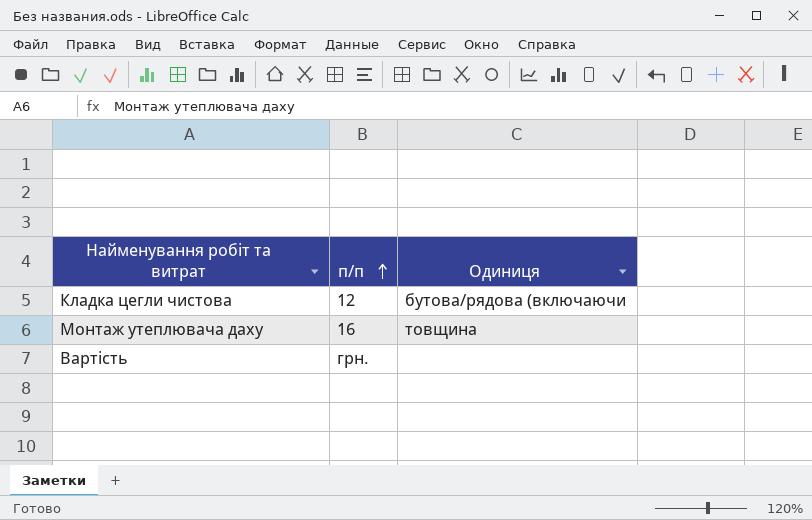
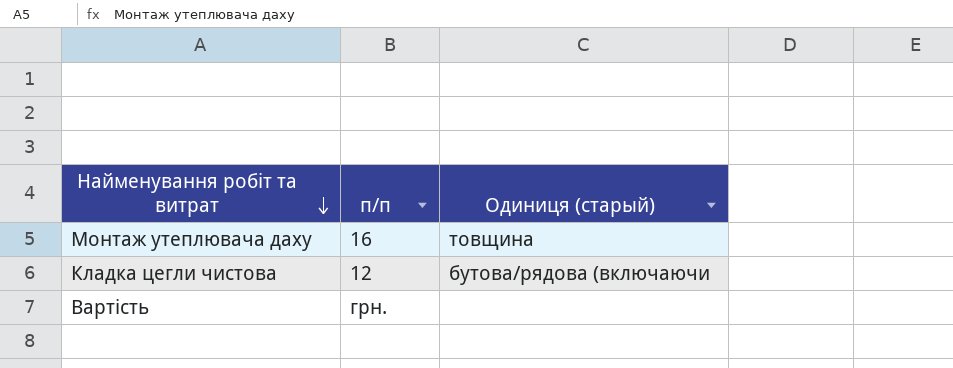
row order: п/п ascending -> Найменування робіт та витрат descending
column name: Одиниця -> Одиниця (старый)

